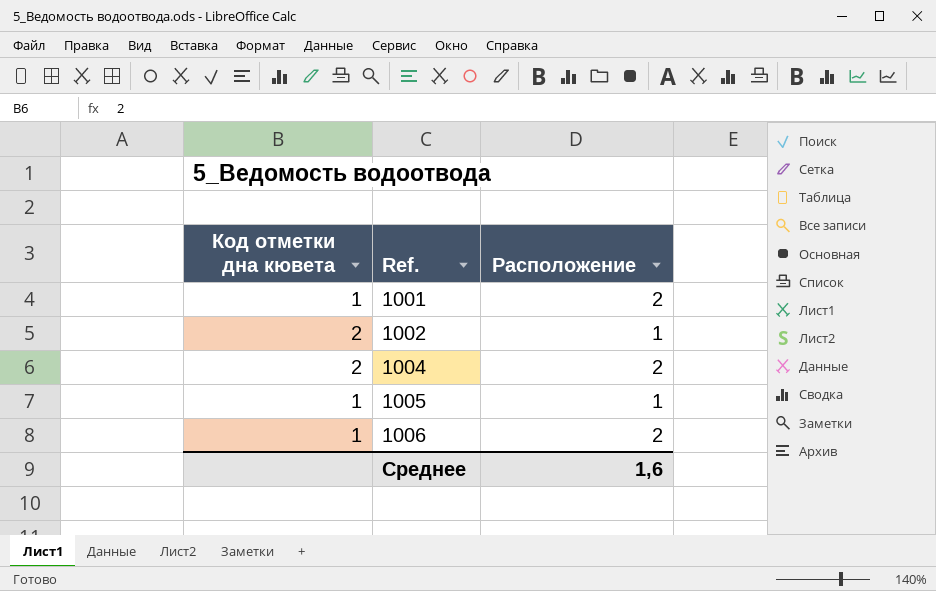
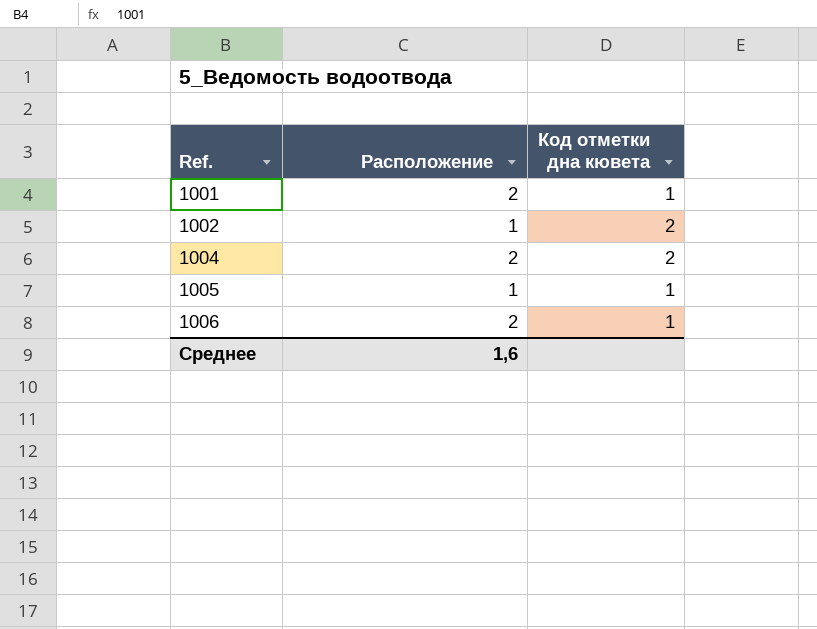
column Код отметки дна кювета | position: 1 -> 3

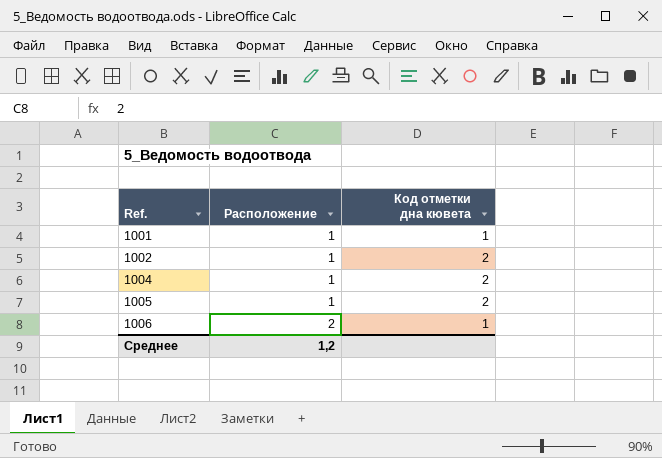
1001 | Расположение: 2 -> 1
1004 | Расположение: 2 -> 1
1005 | Код отметки дна кювета: 1 -> 2
Среднее | Расположение: 1,6 -> 1,2

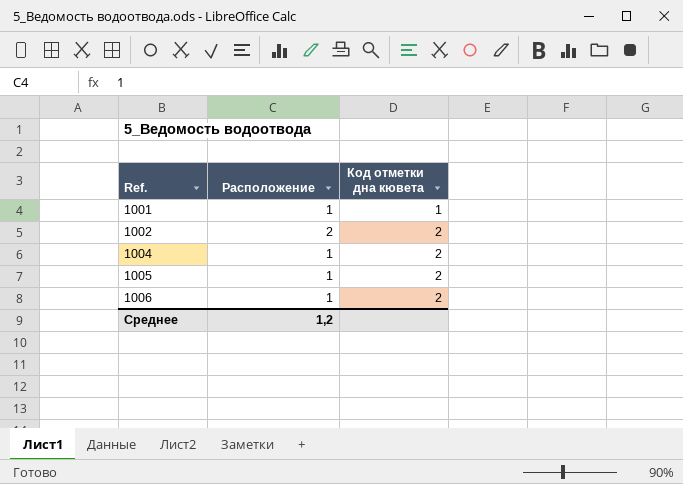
1002 | Расположение: 1 -> 2
1006 | Расположение: 2 -> 1
1006 | Код отметки дна кювета: 1 -> 2

